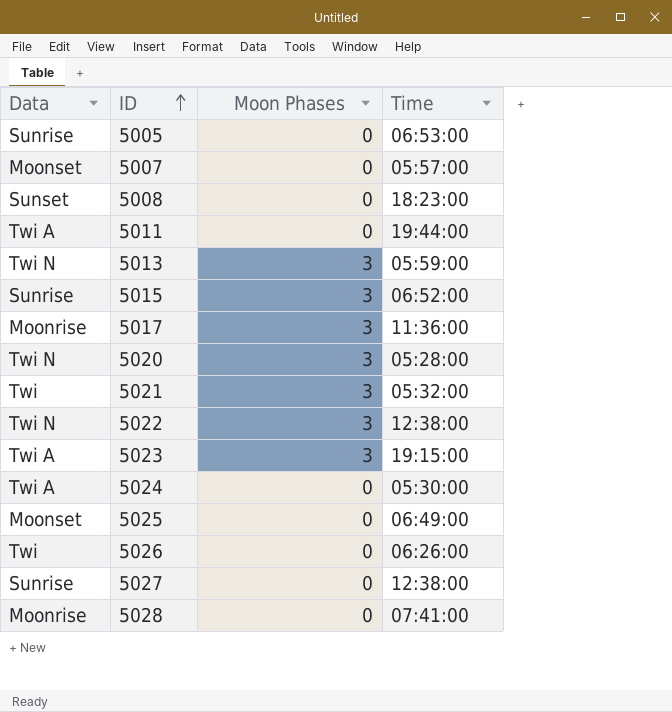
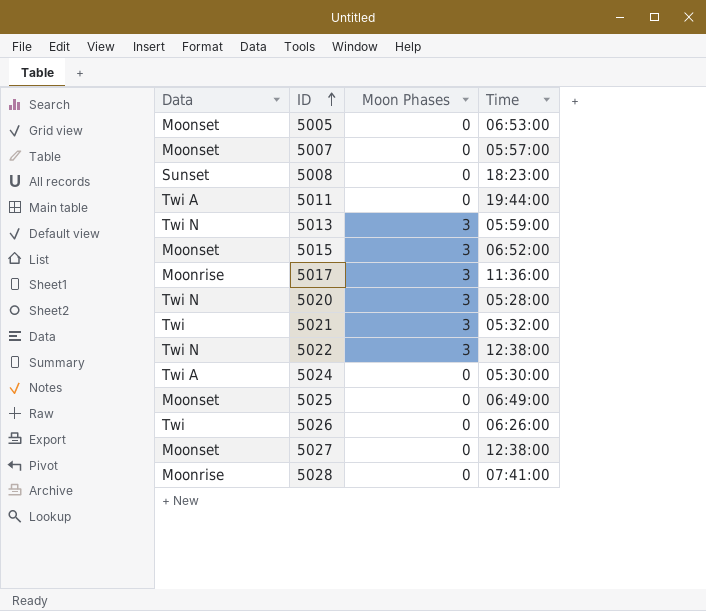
row 5023: Twi A | 3 | 19:15:00 -> none
5005 | Data: Sunrise -> Moonset
5015 | Data: Sunrise -> Moonset
5027 | Data: Sunrise -> Moonset

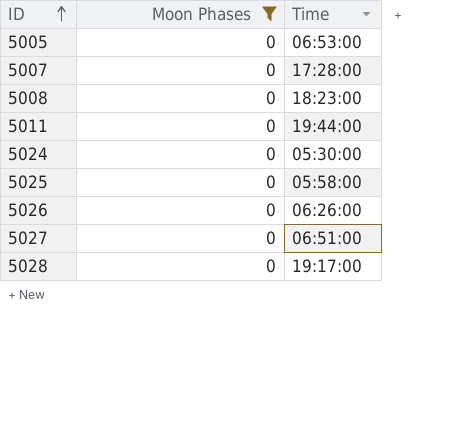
filter: none -> Moon Phases = 0
column Data | position: 1 -> none
5007 | Time: 05:57:00 -> 17:28:00
5025 | Time: 06:49:00 -> 05:58:00
5027 | Time: 12:38:00 -> 06:51:00
5028 | Time: 07:41:00 -> 19:17:00

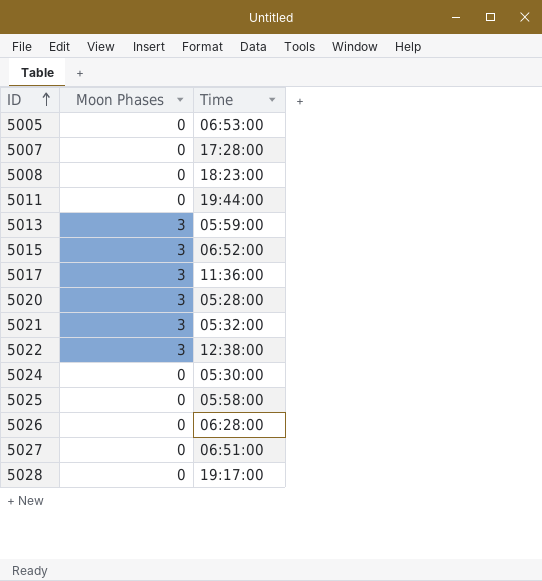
filter: Moon Phases = 0 -> none
5026 | Time: 06:26:00 -> 06:28:00

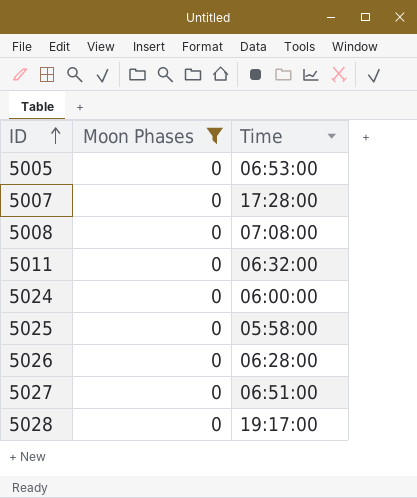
filter: none -> Moon Phases = 0
5008 | Time: 18:23:00 -> 07:08:00
5011 | Time: 19:44:00 -> 06:32:00
5024 | Time: 05:30:00 -> 06:00:00

